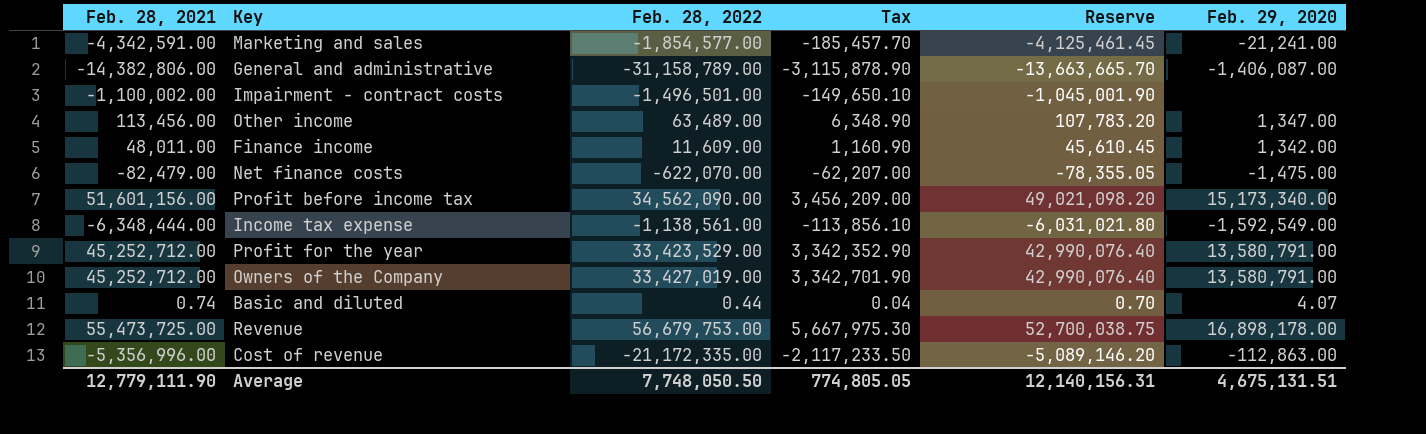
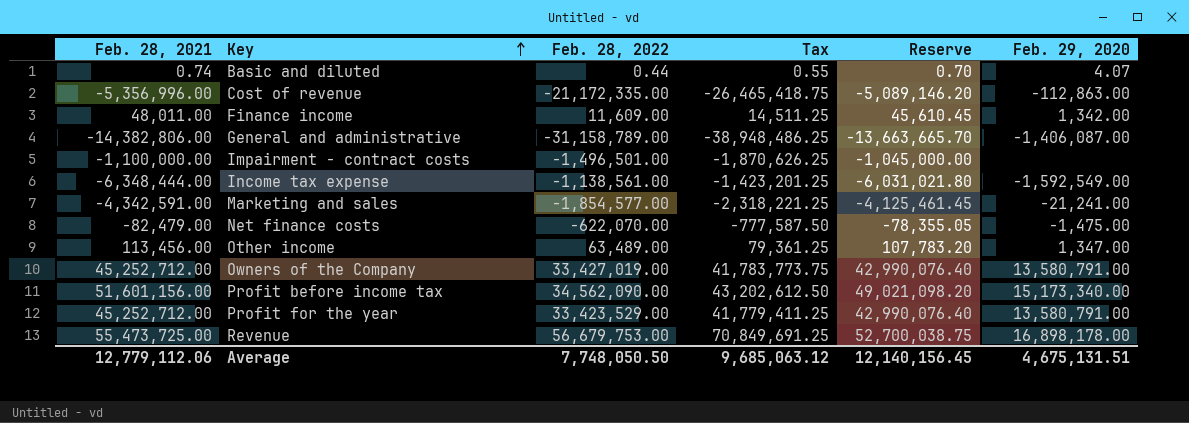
row order: none -> Key ascending
column Tax | formula: [Feb. 28, 2022] * 0.1 -> [Feb. 28, 2022] * 1.25
Impairment - contract costs | Feb. 28, 2021: -1,100,002.00 -> -1,100,000.00
Impairment - contract costs | Reserve: -1,045,001.90 -> -1,045,000.00
Average | Feb. 28, 2021: 12,779,111.90 -> 12,779,112.06
Average | Tax: 774,805.05 -> 9,685,063.12
Average | Reserve: 12,140,156.31 -> 12,140,156.45

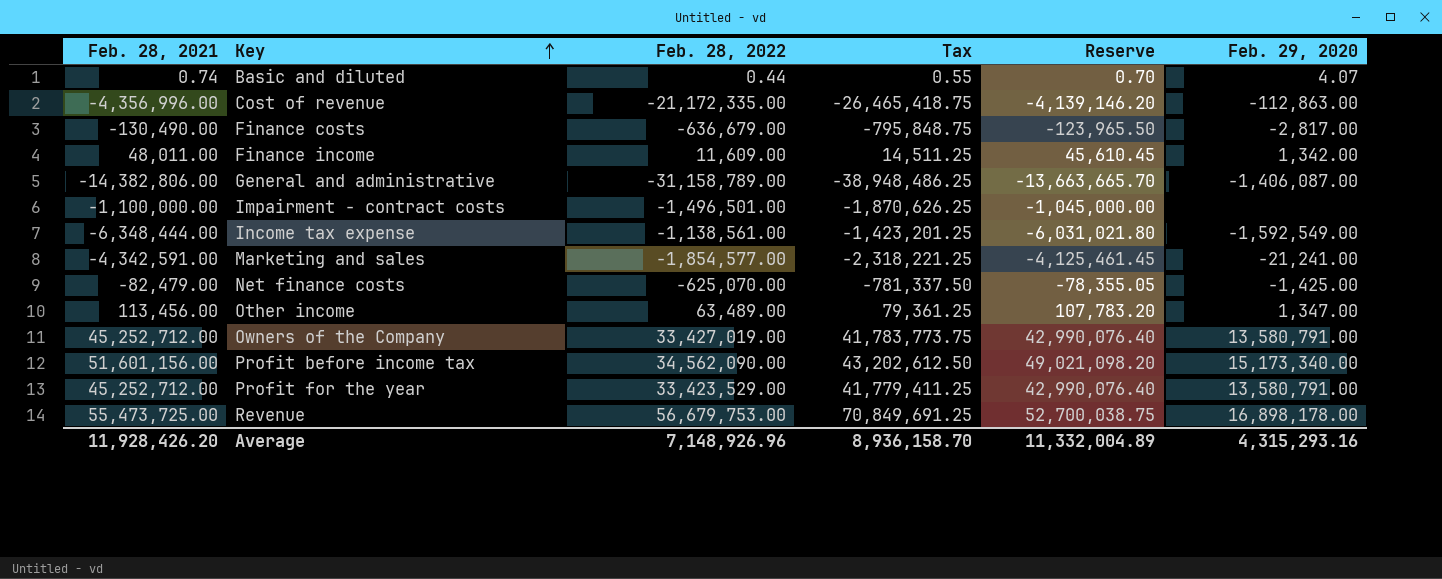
Cost of revenue | Feb. 28, 2021: -5,356,996.00 -> -4,356,996.00
Cost of revenue | Reserve: -5,089,146.20 -> -4,139,146.20
row Finance costs: none -> -130,490.00 | -636,679.00 | -795,848.75 | -123,965.50 | -2,817.00
Net finance costs | Feb. 28, 2022: -622,070.00 -> -625,070.00
Net finance costs | Tax: -777,587.50 -> -781,337.50
Net finance costs | Feb. 29, 2020: -1,475.00 -> -1,425.00
Average | Feb. 28, 2021: 12,779,112.06 -> 11,928,426.20
Average | Feb. 28, 2022: 7,748,050.50 -> 7,148,926.96
Average | Tax: 9,685,063.12 -> 8,936,158.70
Average | Reserve: 12,140,156.45 -> 11,332,004.89
Average | Feb. 29, 2020: 4,675,131.51 -> 4,315,293.16

